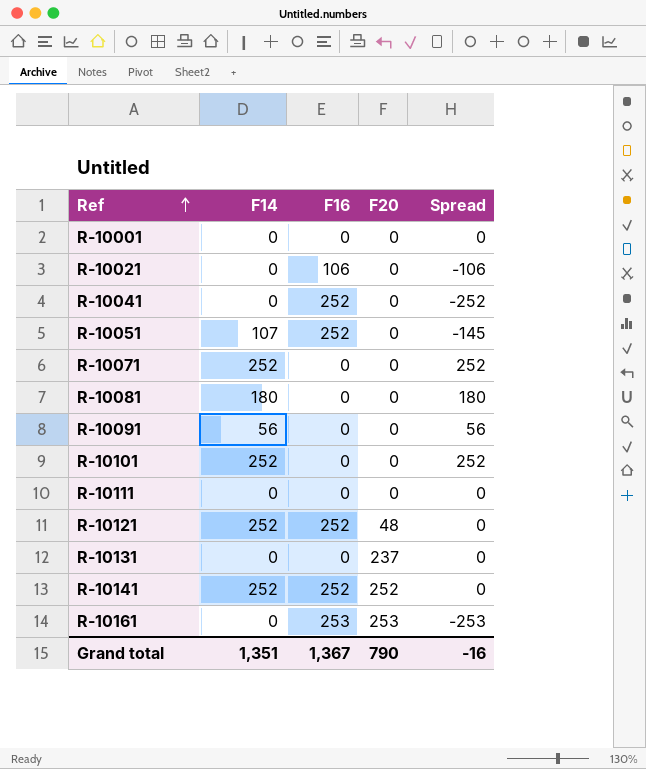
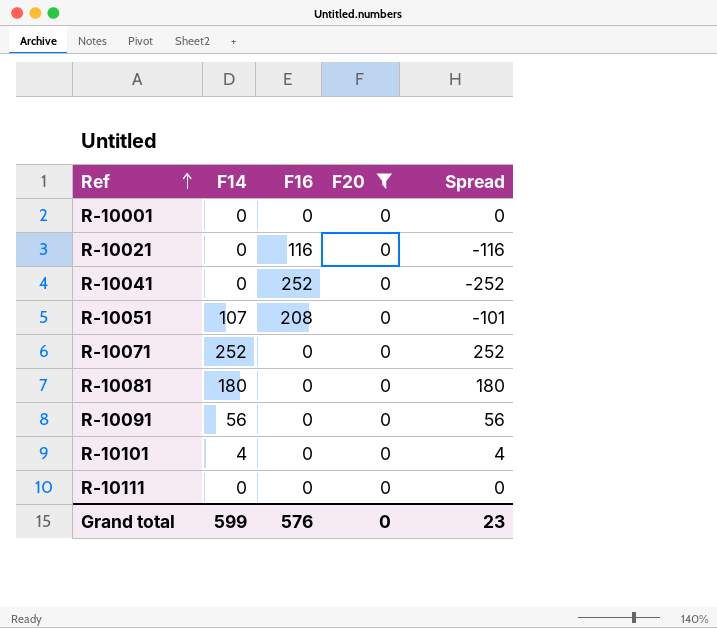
filter: none -> F20 = 0
R-10021 | F16: 106 -> 116
R-10021 | Spread: -106 -> -116
R-10051 | F16: 252 -> 208
R-10051 | Spread: -145 -> -101
R-10101 | F14: 252 -> 4
R-10101 | Spread: 252 -> 4
Grand total | F14: 1,351 -> 599
Grand total | F16: 1,367 -> 576
Grand total | F20: 790 -> 0
Grand total | Spread: -16 -> 23

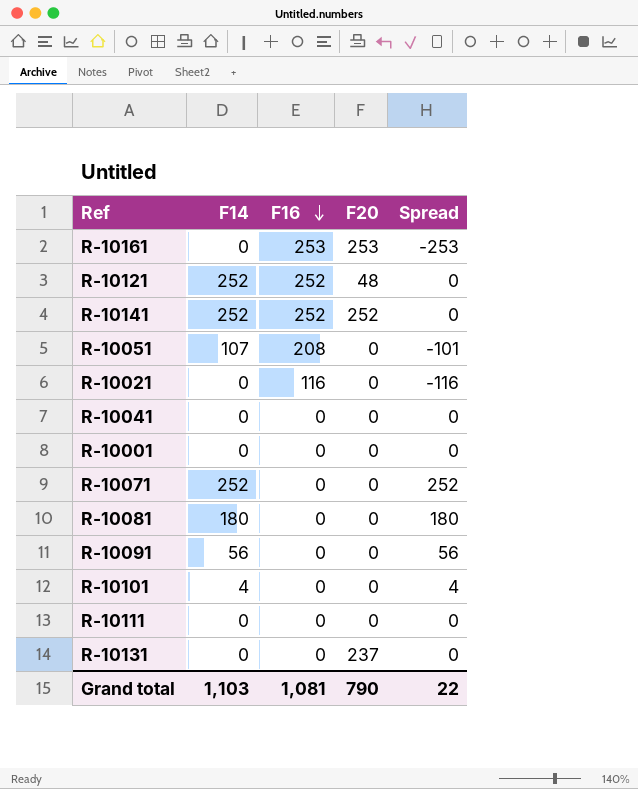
filter: F20 = 0 -> none
row order: Ref ascending -> F16 descending
R-10041 | F16: 252 -> 0
R-10041 | Spread: -252 -> 0
Grand total | F14: 599 -> 1,103
Grand total | F16: 576 -> 1,081
Grand total | F20: 0 -> 790
Grand total | Spread: 23 -> 22

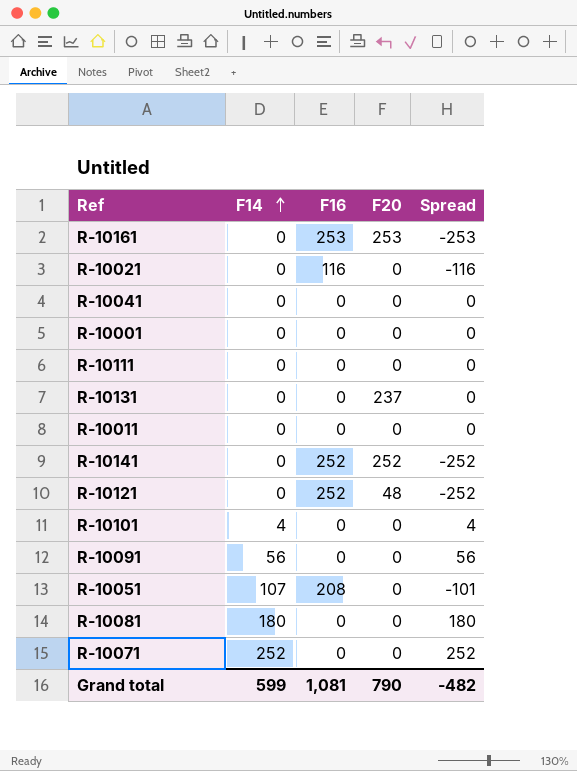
row order: F16 descending -> F14 ascending
row R-10011: none -> 0 | 0 | 0 | 0
R-10141 | F14: 252 -> 0
R-10141 | Spread: 0 -> -252
R-10121 | F14: 252 -> 0
R-10121 | Spread: 0 -> -252
Grand total | F14: 1,103 -> 599
Grand total | Spread: 22 -> -482

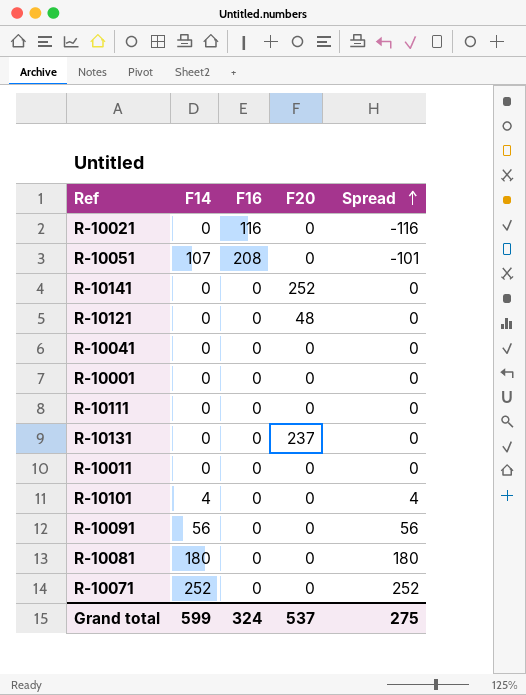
row order: F14 ascending -> Spread ascending
row R-10161: 0 | 253 | 253 | -253 -> none
R-10141 | F16: 252 -> 0
R-10141 | Spread: -252 -> 0
R-10121 | F16: 252 -> 0
R-10121 | Spread: -252 -> 0
Grand total | F16: 1,081 -> 324
Grand total | F20: 790 -> 537
Grand total | Spread: -482 -> 275

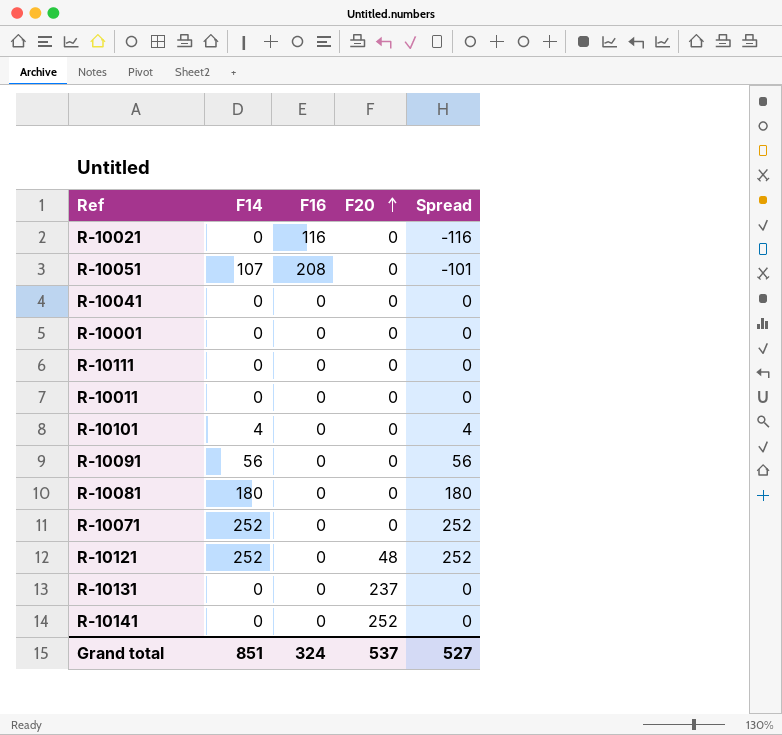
row order: Spread ascending -> F20 ascending
R-10121 | F14: 0 -> 252
R-10121 | Spread: 0 -> 252
Grand total | F14: 599 -> 851
Grand total | Spread: 275 -> 527

